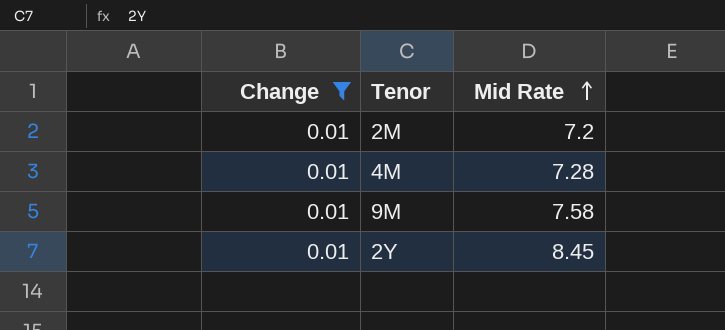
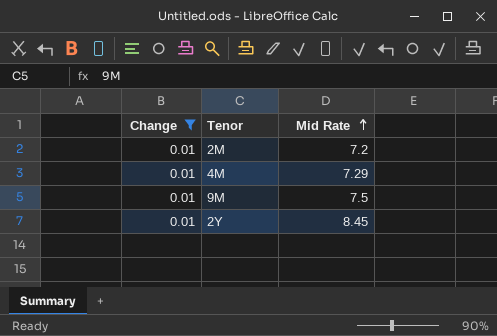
4M | Mid Rate: 7.28 -> 7.29
9M | Mid Rate: 7.58 -> 7.5

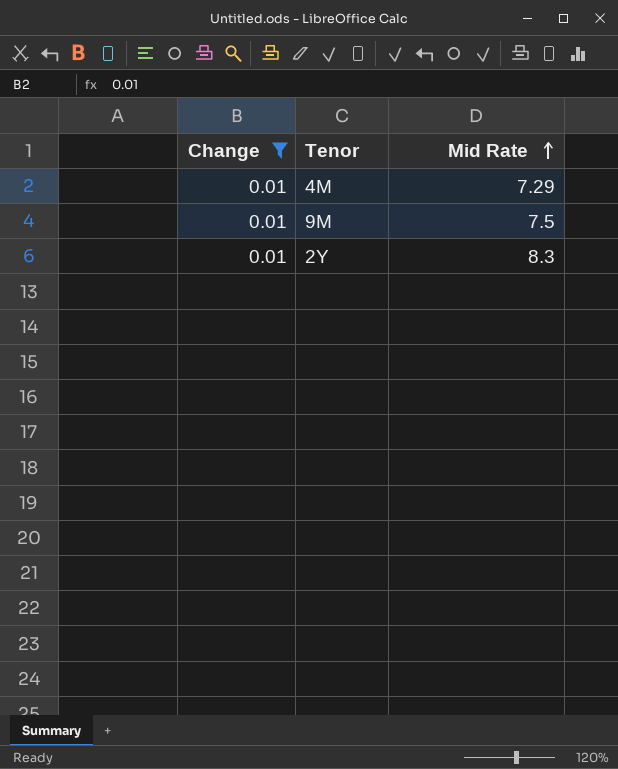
row 2M: 0.01 | 7.2 -> none
2Y | Mid Rate: 8.45 -> 8.3

